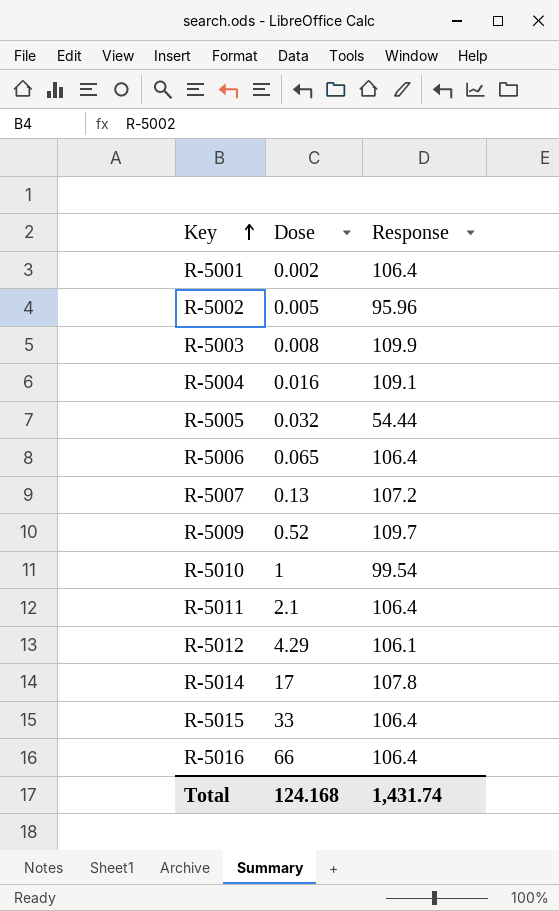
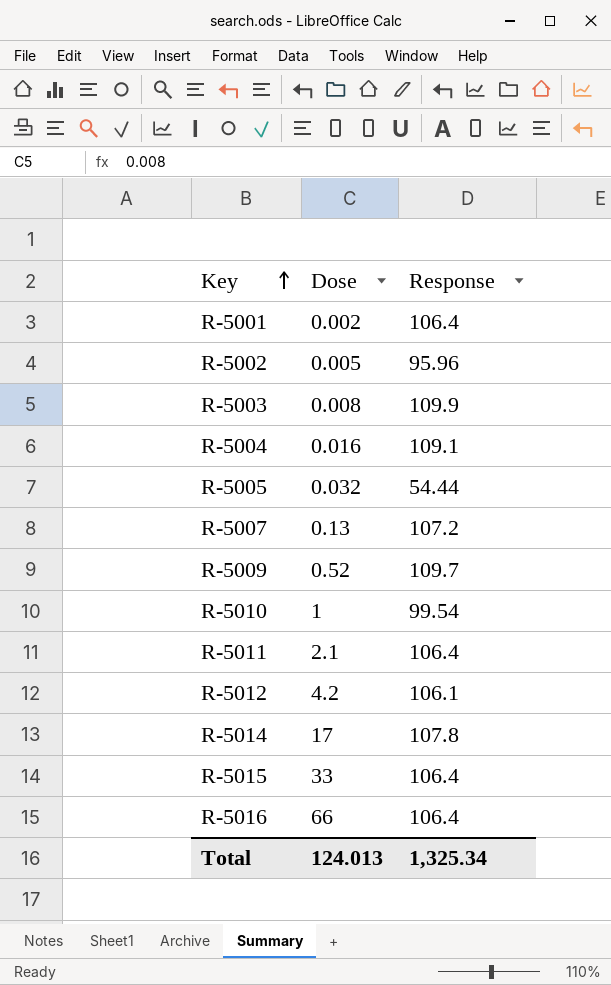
row R-5006: 0.065 | 106.4 -> none
R-5012 | Dose: 4.29 -> 4.2
Total | Dose: 124.168 -> 124.013
Total | Response: 1,431.74 -> 1,325.34

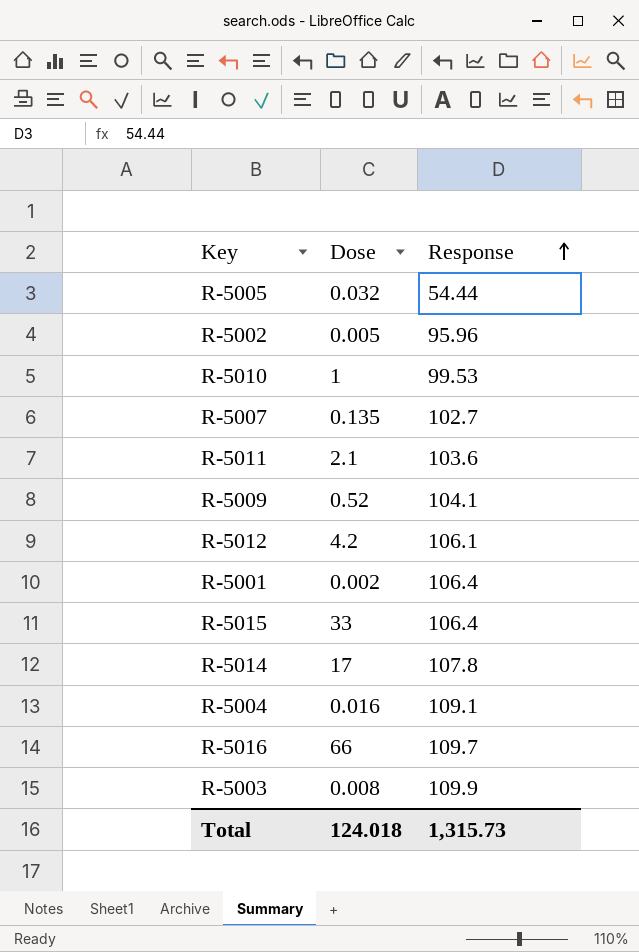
row order: Key ascending -> Response ascending
R-5010 | Response: 99.54 -> 99.53
R-5007 | Dose: 0.13 -> 0.135
R-5007 | Response: 107.2 -> 102.7
R-5011 | Response: 106.4 -> 103.6
R-5009 | Response: 109.7 -> 104.1
R-5016 | Response: 106.4 -> 109.7
Total | Dose: 124.013 -> 124.018
Total | Response: 1,325.34 -> 1,315.73

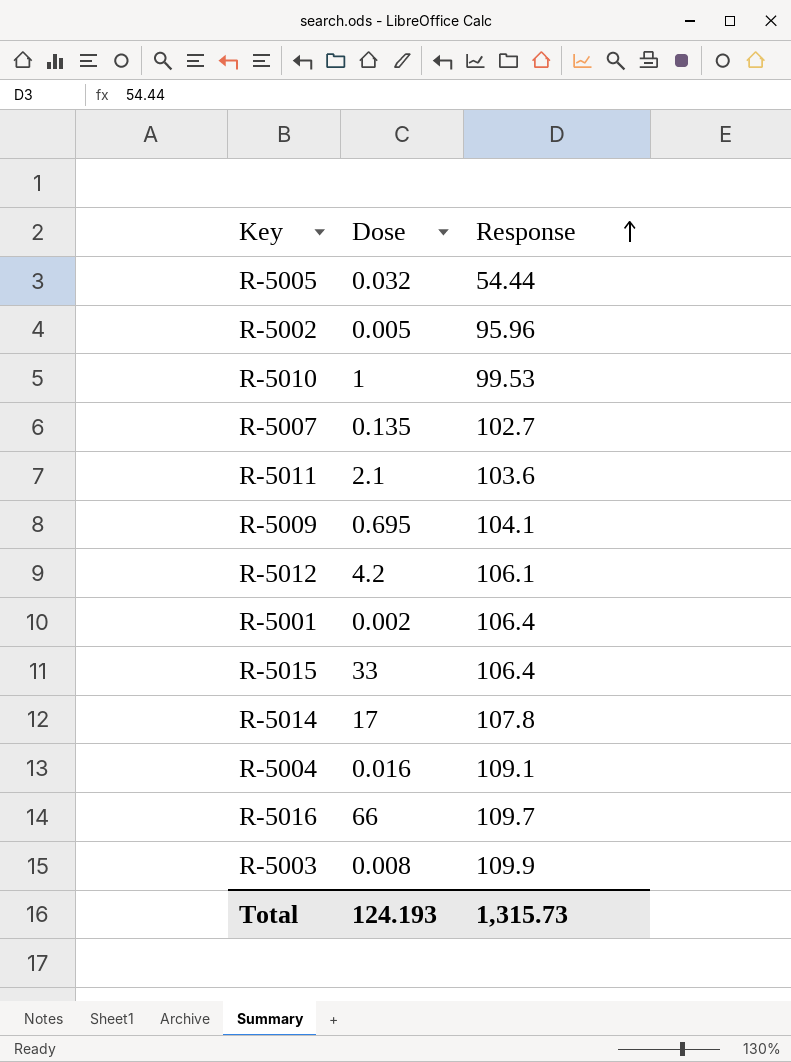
R-5009 | Dose: 0.52 -> 0.695
Total | Dose: 124.018 -> 124.193

